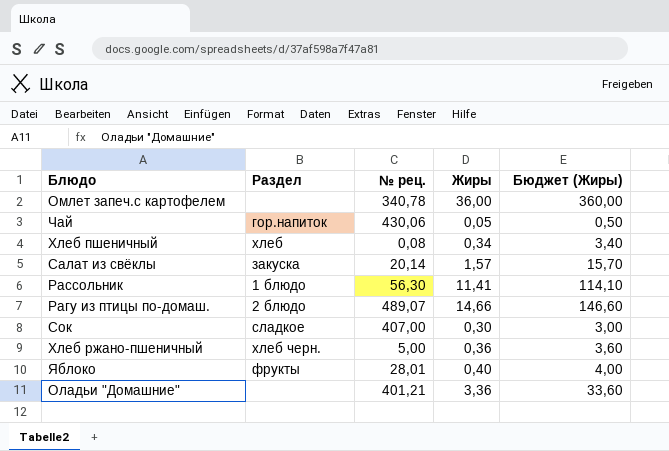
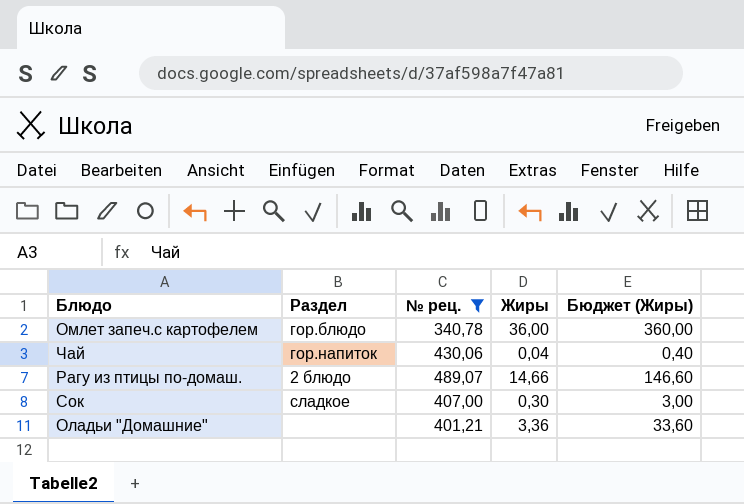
filter: none -> № рец. >= 340,78
Омлет запеч.с картофелем | Раздел: none -> гор.блюдо
Чай | Жиры: 0,05 -> 0,04
Чай | Бюджет (Жиры): 0,50 -> 0,40

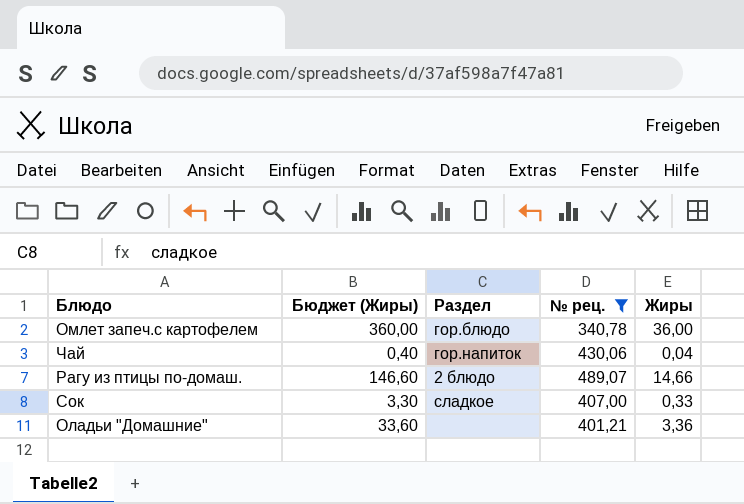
column Бюджет (Жиры) | position: 5 -> 2
Сок | Бюджет (Жиры): 3,00 -> 3,30
Сок | Жиры: 0,30 -> 0,33

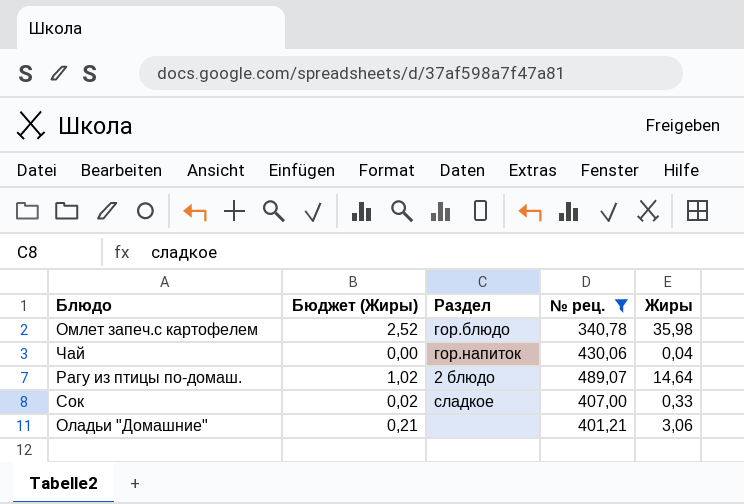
column Бюджет (Жиры) | formula: [Жиры] * 10 -> [Жиры] * 0,07
Омлет запеч.с картофелем | Жиры: 36,00 -> 35,98
Рагу из птицы по-домаш. | Жиры: 14,66 -> 14,64
Оладьи "Домашние" | Жиры: 3,36 -> 3,06

